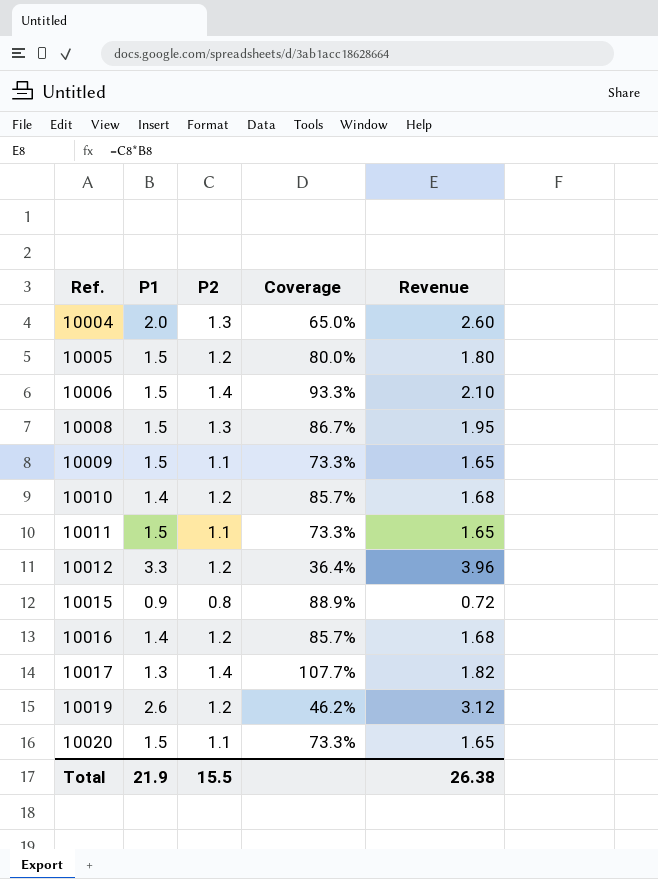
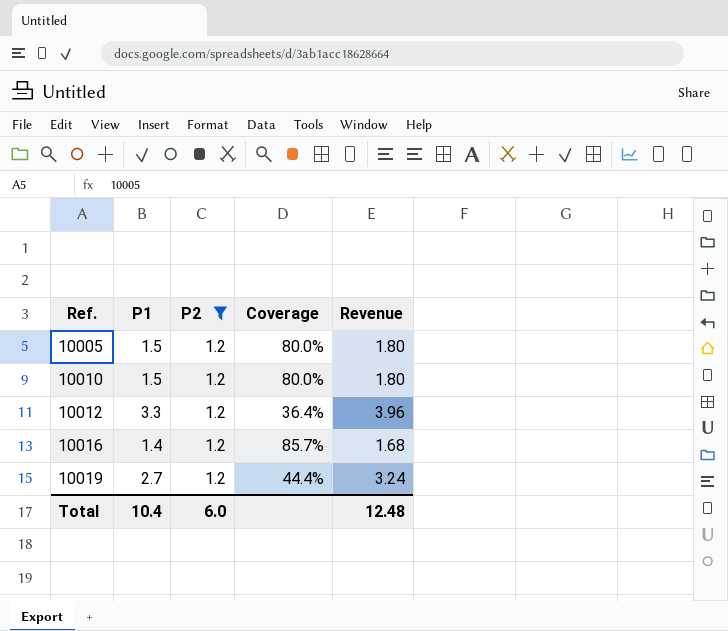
filter: none -> P2 = 1.2
10010 | P1: 1.4 -> 1.5
10010 | Coverage: 85.7% -> 80.0%
10010 | Revenue: 1.68 -> 1.80
10019 | P1: 2.6 -> 2.7
10019 | Coverage: 46.2% -> 44.4%
10019 | Revenue: 3.12 -> 3.24
Total | P1: 21.9 -> 10.4
Total | P2: 15.5 -> 6.0
Total | Revenue: 26.38 -> 12.48

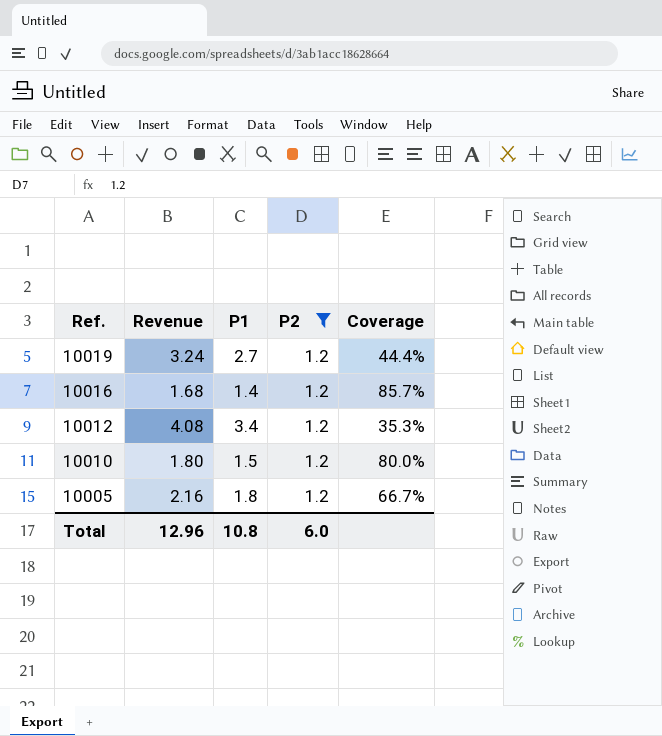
row order: Ref. ascending -> Ref. descending
column Revenue | position: 5 -> 2
10012 | Revenue: 3.96 -> 4.08
10012 | P1: 3.3 -> 3.4
10012 | Coverage: 36.4% -> 35.3%
10005 | Revenue: 1.80 -> 2.16
10005 | P1: 1.5 -> 1.8
10005 | Coverage: 80.0% -> 66.7%
Total | Revenue: 12.48 -> 12.96
Total | P1: 10.4 -> 10.8

